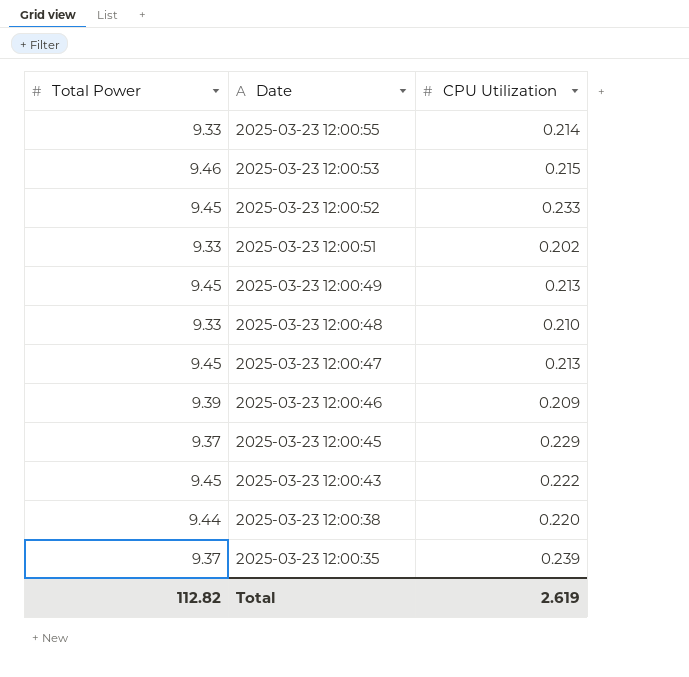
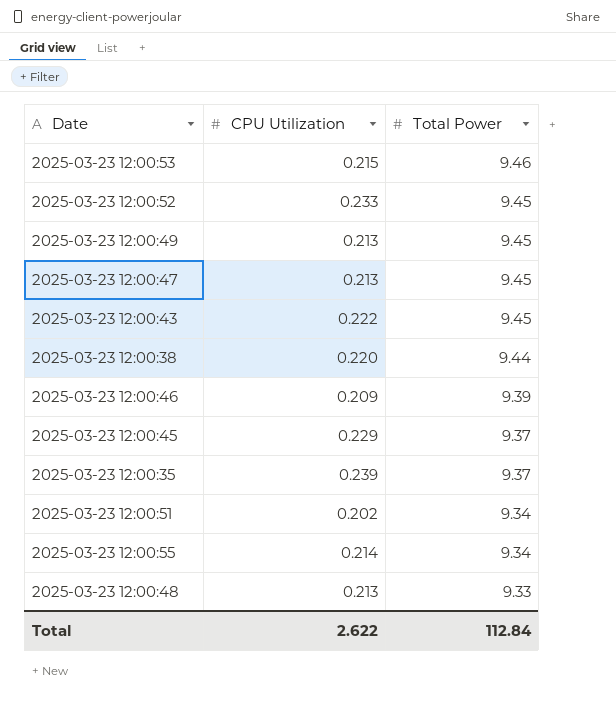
row order: Date descending -> Total Power descending
column Total Power | position: 1 -> 3
2025-03-23 12:00:51 | Total Power: 9.33 -> 9.34
2025-03-23 12:00:55 | Total Power: 9.33 -> 9.34
2025-03-23 12:00:48 | CPU Utilization: 0.210 -> 0.213
Total | CPU Utilization: 2.619 -> 2.622
Total | Total Power: 112.82 -> 112.84

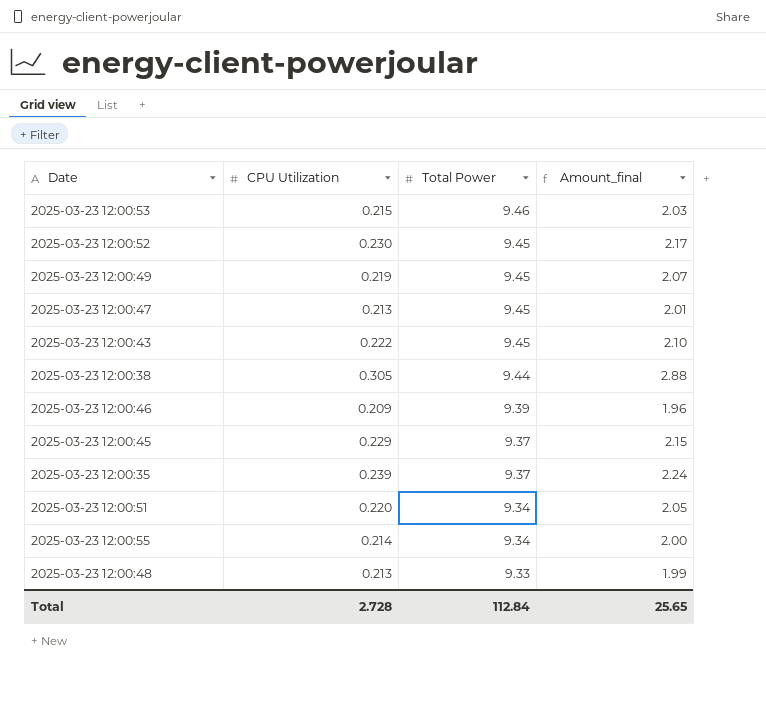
column Amount_final | formula: none -> [CPU Utilization] * [Total Power]
2025-03-23 12:00:52 | CPU Utilization: 0.233 -> 0.230
2025-03-23 12:00:49 | CPU Utilization: 0.213 -> 0.219
2025-03-23 12:00:38 | CPU Utilization: 0.220 -> 0.305
2025-03-23 12:00:51 | CPU Utilization: 0.202 -> 0.220
Total | CPU Utilization: 2.622 -> 2.728

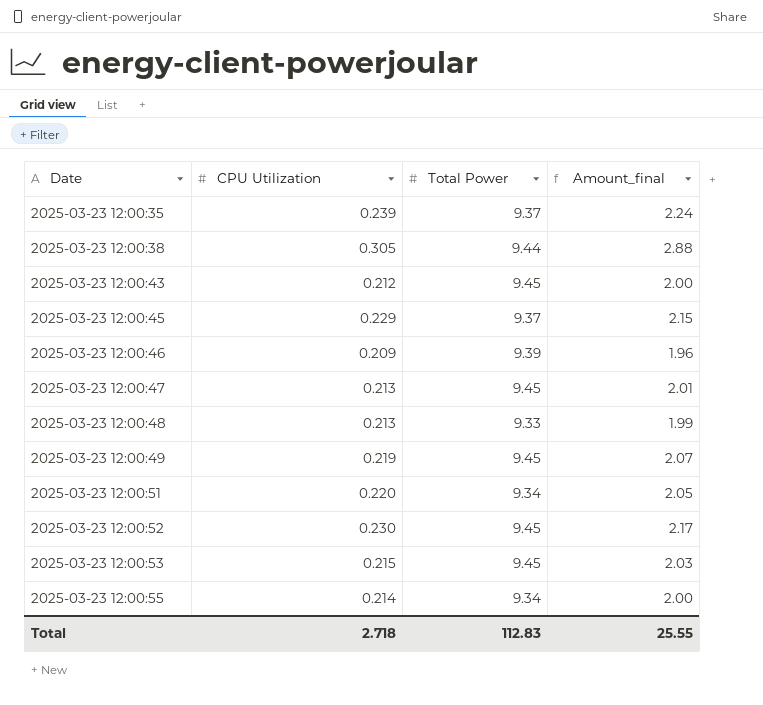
row order: Total Power descending -> Date ascending
2025-03-23 12:00:43 | CPU Utilization: 0.222 -> 0.212
2025-03-23 12:00:43 | Amount_final: 2.10 -> 2.00
2025-03-23 12:00:53 | Total Power: 9.46 -> 9.45
Total | CPU Utilization: 2.728 -> 2.718
Total | Total Power: 112.84 -> 112.83
Total | Amount_final: 25.65 -> 25.55

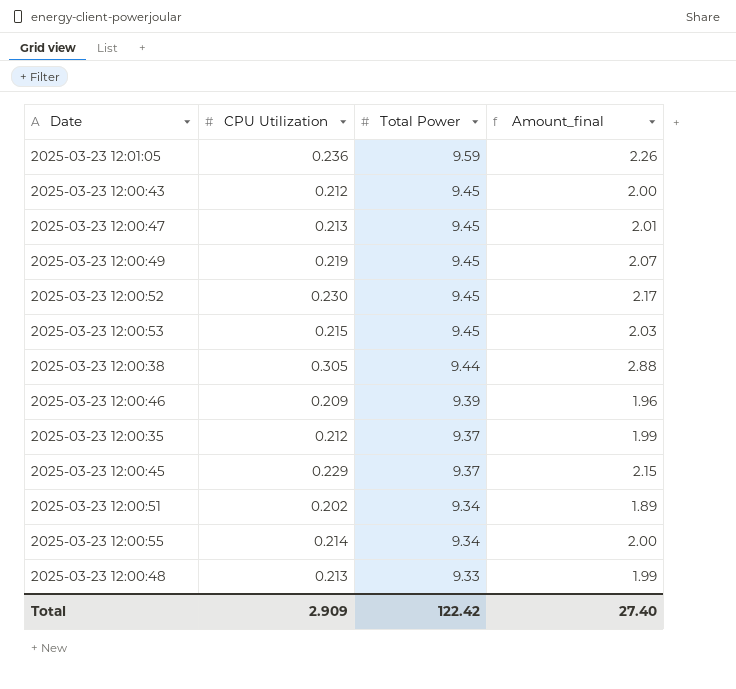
row order: Date ascending -> Total Power descending
row 2025-03-23 12:01:05: none -> 0.236 | 9.59 | 2.26
2025-03-23 12:00:35 | CPU Utilization: 0.239 -> 0.212
2025-03-23 12:00:35 | Amount_final: 2.24 -> 1.99
2025-03-23 12:00:51 | CPU Utilization: 0.220 -> 0.202
2025-03-23 12:00:51 | Amount_final: 2.05 -> 1.89
Total | CPU Utilization: 2.718 -> 2.909
Total | Total Power: 112.83 -> 122.42
Total | Amount_final: 25.55 -> 27.40

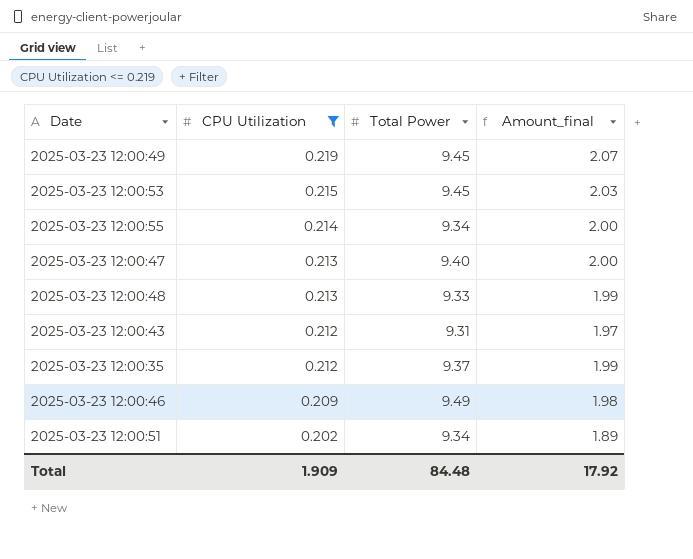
filter: none -> CPU Utilization <= 0.219
row order: Total Power descending -> CPU Utilization descending
2025-03-23 12:00:47 | Total Power: 9.45 -> 9.40
2025-03-23 12:00:47 | Amount_final: 2.01 -> 2.00
2025-03-23 12:00:43 | Total Power: 9.45 -> 9.31
2025-03-23 12:00:43 | Amount_final: 2.00 -> 1.97
2025-03-23 12:00:46 | Total Power: 9.39 -> 9.49
2025-03-23 12:00:46 | Amount_final: 1.96 -> 1.98
Total | CPU Utilization: 2.909 -> 1.909
Total | Total Power: 122.42 -> 84.48
Total | Amount_final: 27.40 -> 17.92

